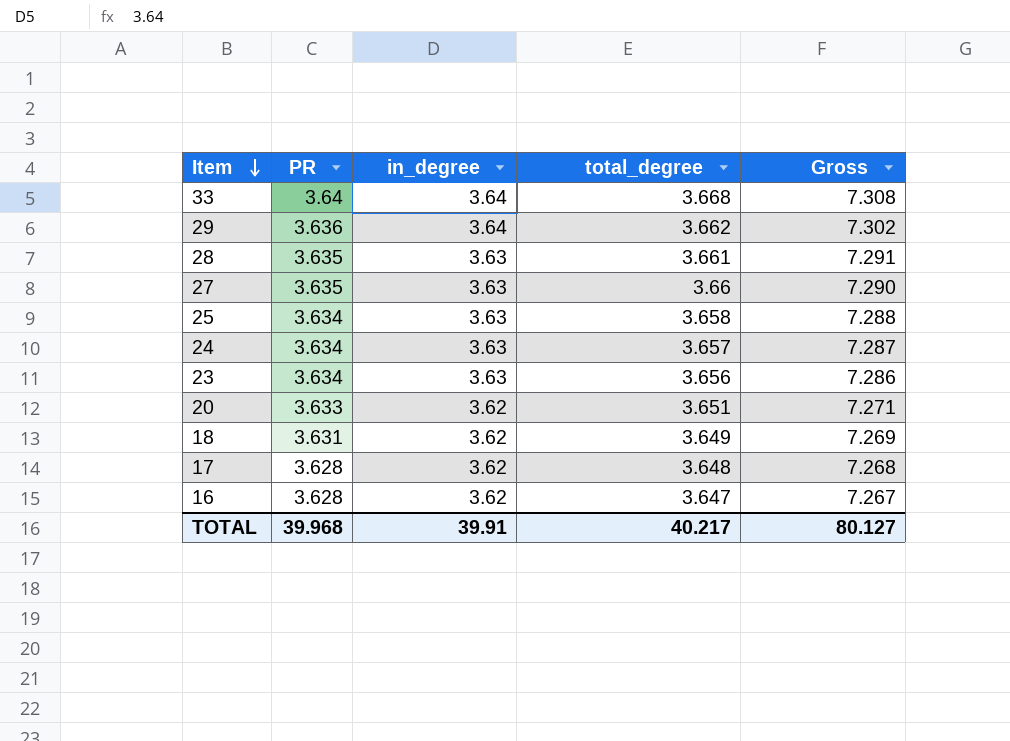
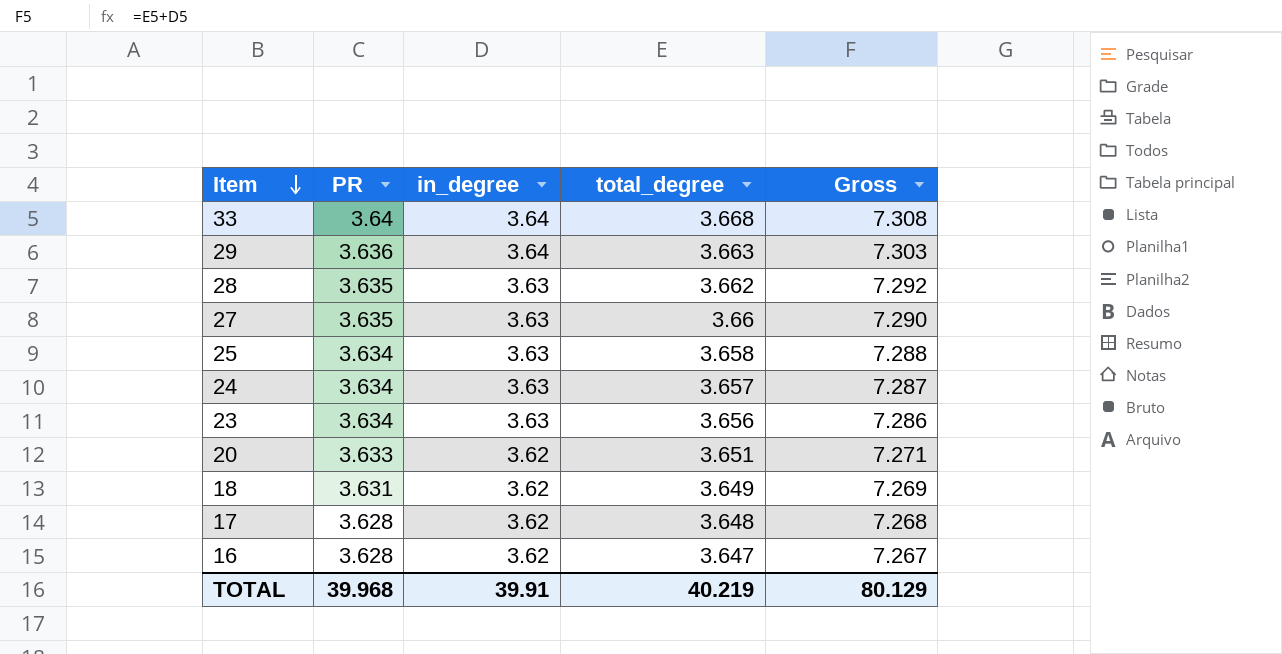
29 | total_degree: 3.662 -> 3.663
29 | Gross: 7.302 -> 7.303
28 | total_degree: 3.661 -> 3.662
28 | Gross: 7.291 -> 7.292
TOTAL | total_degree: 40.217 -> 40.219
TOTAL | Gross: 80.127 -> 80.129

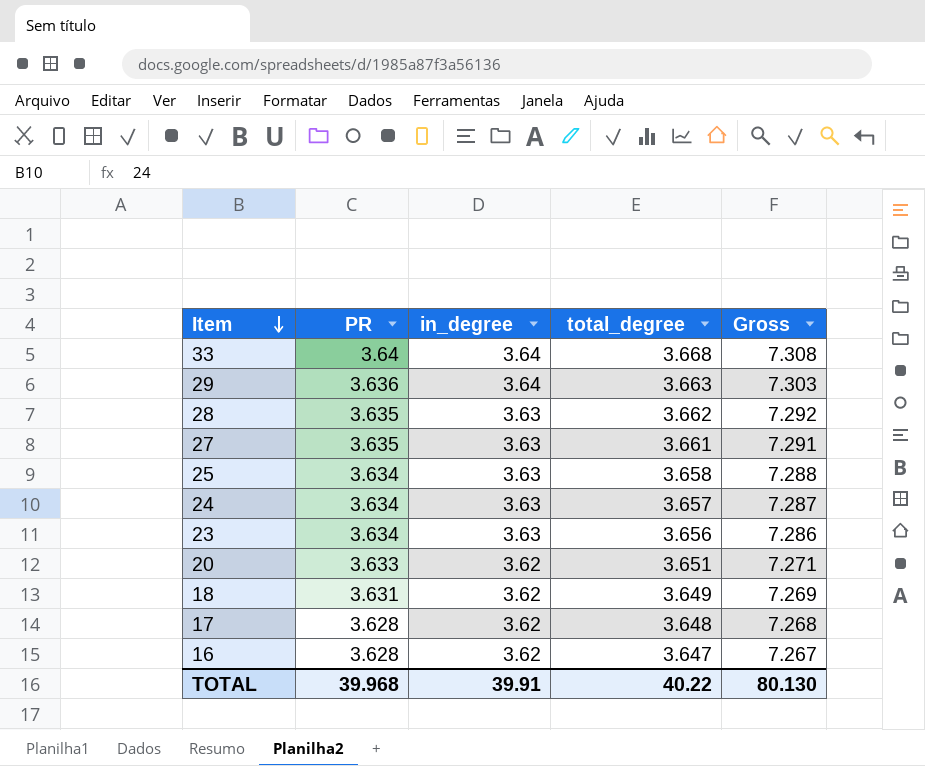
27 | total_degree: 3.66 -> 3.661
27 | Gross: 7.290 -> 7.291
TOTAL | total_degree: 40.219 -> 40.22
TOTAL | Gross: 80.129 -> 80.130

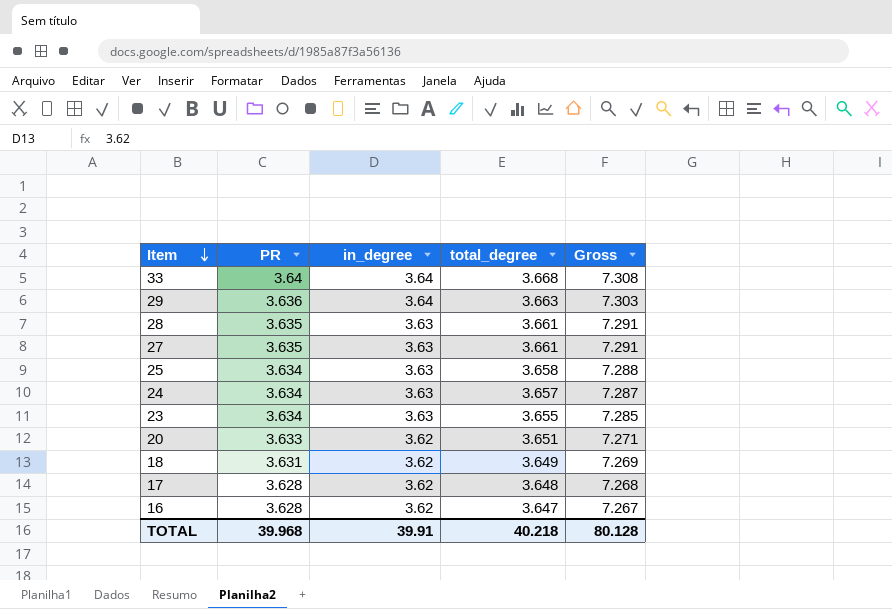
28 | total_degree: 3.662 -> 3.661
28 | Gross: 7.292 -> 7.291
23 | total_degree: 3.656 -> 3.655
23 | Gross: 7.286 -> 7.285
TOTAL | total_degree: 40.22 -> 40.218
TOTAL | Gross: 80.130 -> 80.128

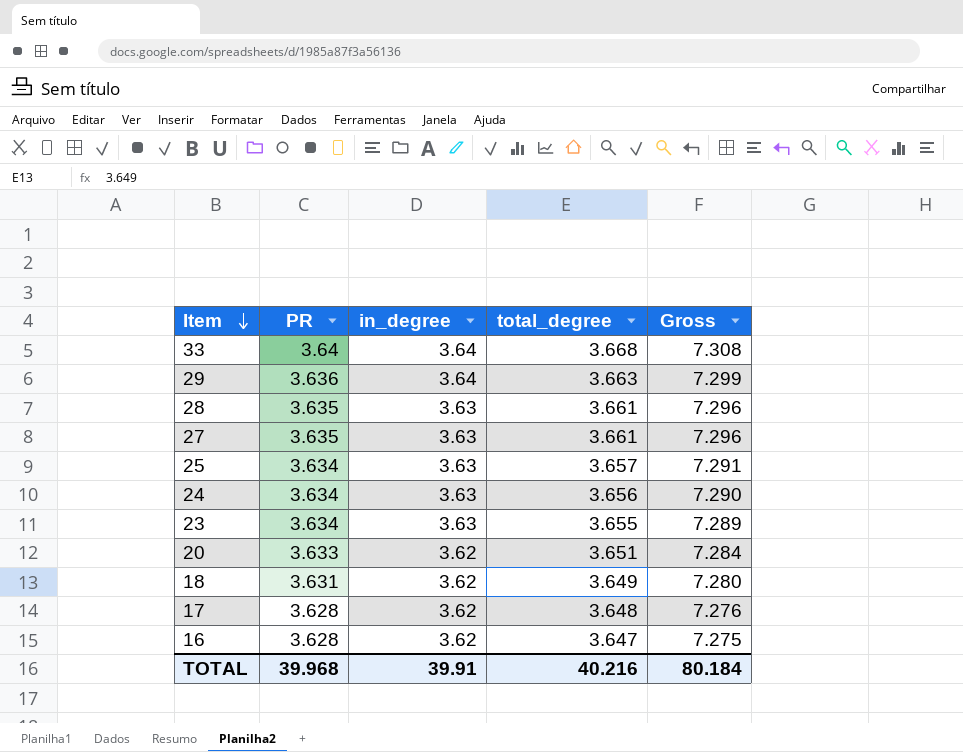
column Gross | formula: [in_degree] + [total_degree] -> [PR] + [total_degree]
25 | total_degree: 3.658 -> 3.657
24 | total_degree: 3.657 -> 3.656
TOTAL | total_degree: 40.218 -> 40.216
TOTAL | Gross: 80.128 -> 80.184

